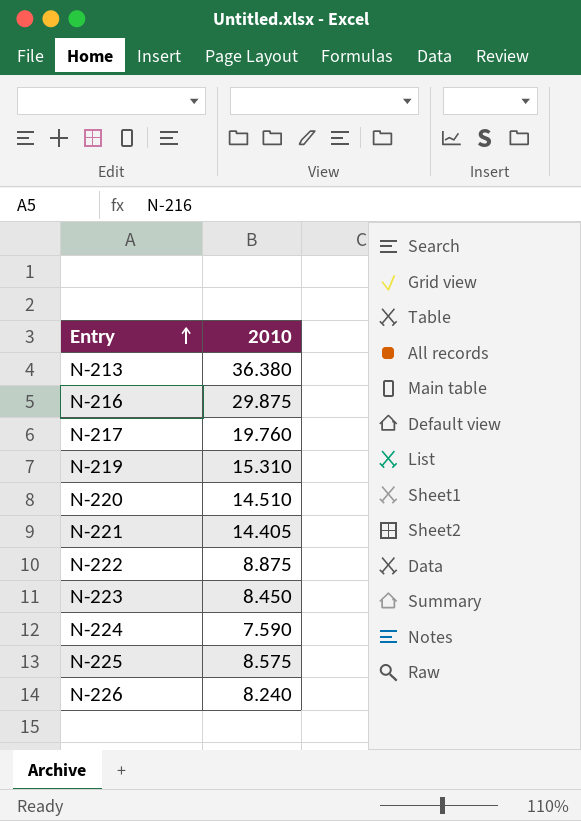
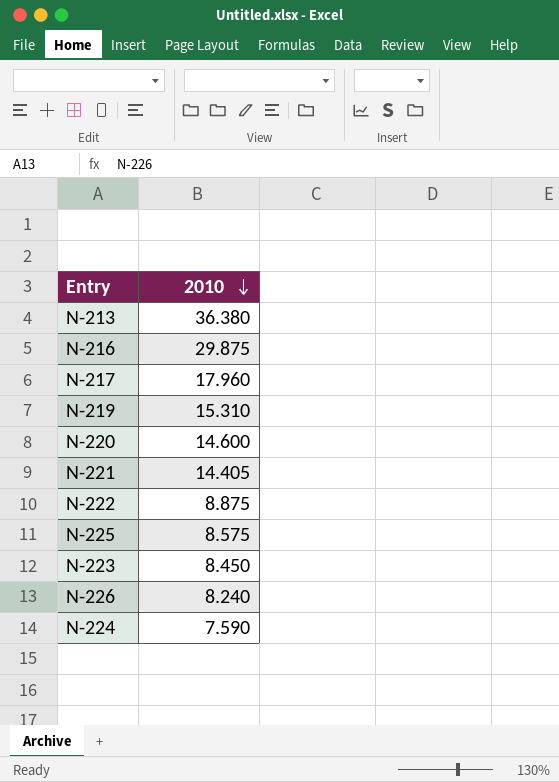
row order: Entry ascending -> 2010 descending
N-217 | 2010: 19.760 -> 17.960
N-220 | 2010: 14.510 -> 14.600

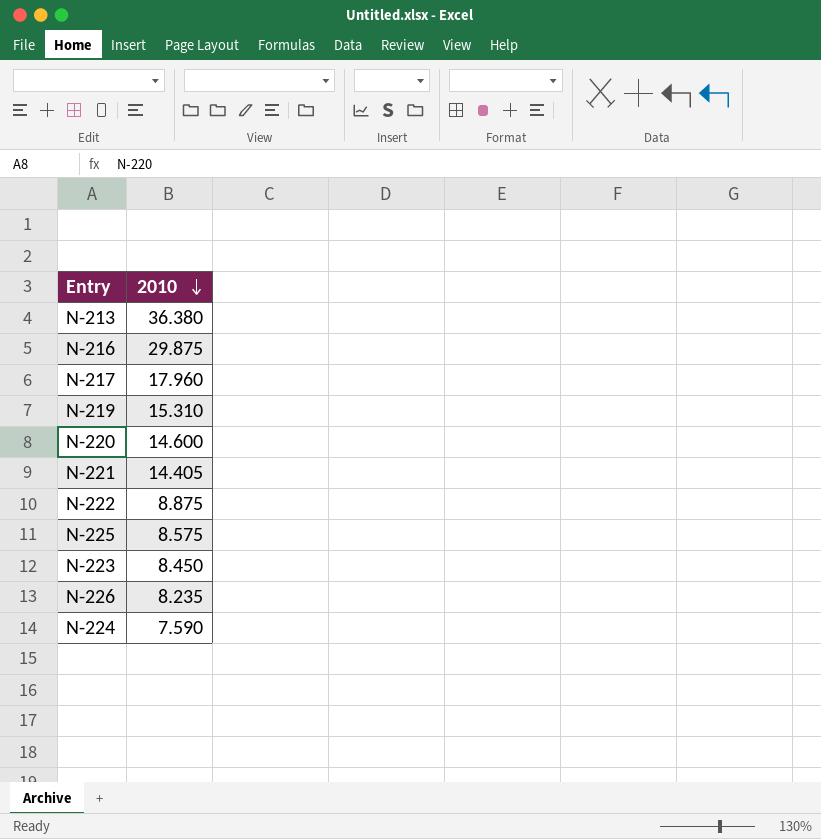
N-226 | 2010: 8.240 -> 8.235

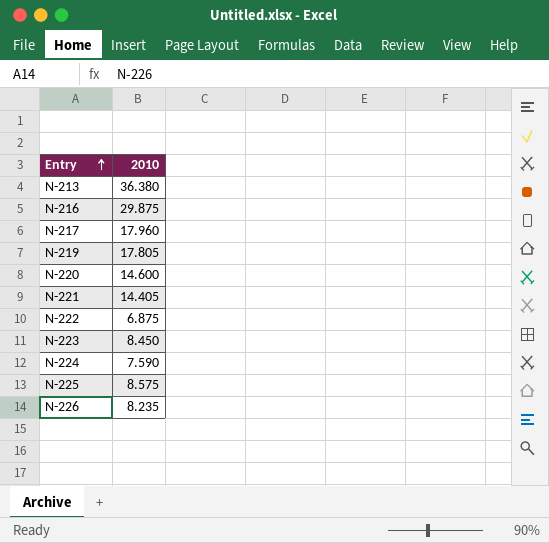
row order: 2010 descending -> Entry ascending
N-219 | 2010: 15.310 -> 17.805
N-222 | 2010: 8.875 -> 6.875

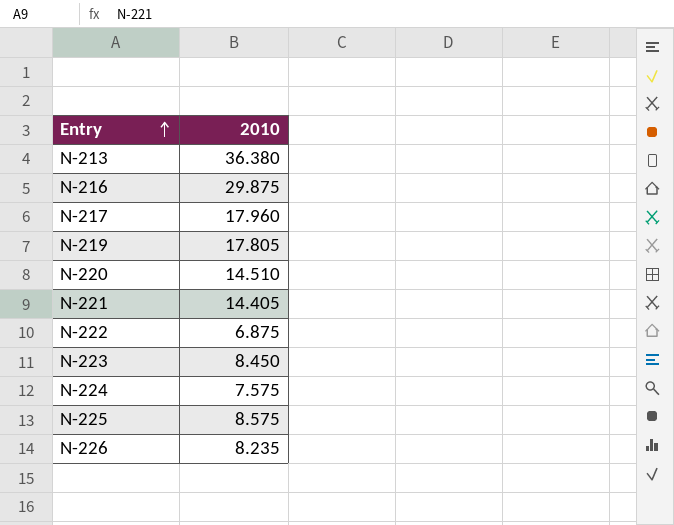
N-220 | 2010: 14.600 -> 14.510
N-224 | 2010: 7.590 -> 7.575

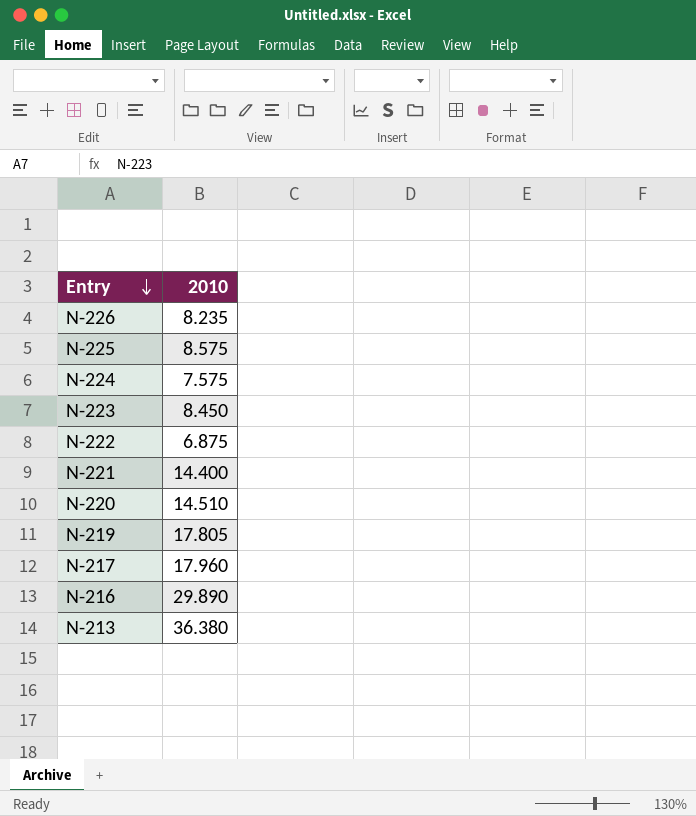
row order: Entry ascending -> Entry descending
N-221 | 2010: 14.405 -> 14.400
N-216 | 2010: 29.875 -> 29.890

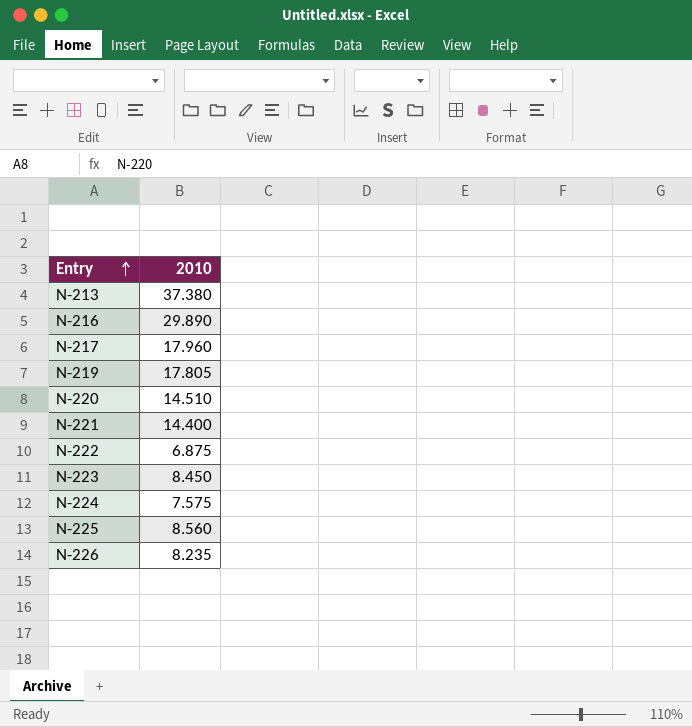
row order: Entry descending -> Entry ascending
N-213 | 2010: 36.380 -> 37.380
N-225 | 2010: 8.575 -> 8.560

